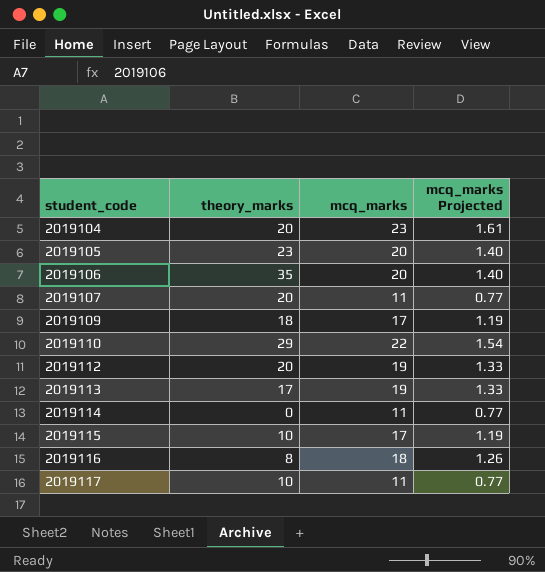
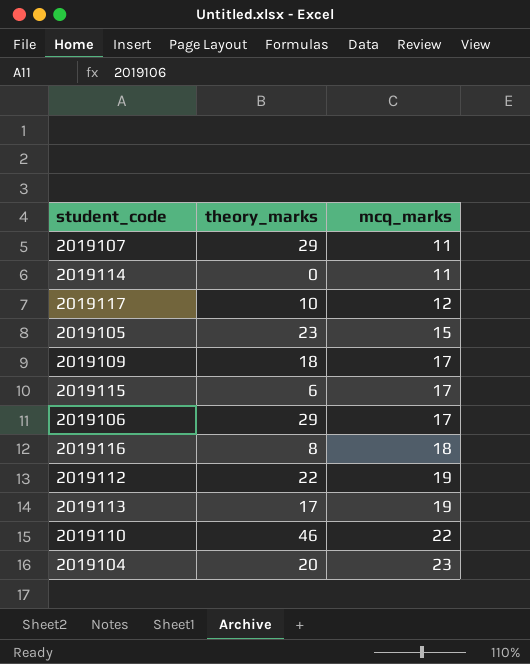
row order: student_code ascending -> mcq_marks ascending
column mcq_marks Projected | formula: [mcq_marks] * 0.07 -> none
2019107 | theory_marks: 20 -> 29
2019117 | mcq_marks: 11 -> 12
2019105 | mcq_marks: 20 -> 15
2019115 | theory_marks: 10 -> 6
2019106 | theory_marks: 35 -> 29
2019106 | mcq_marks: 20 -> 17
2019112 | theory_marks: 20 -> 22
2019110 | theory_marks: 29 -> 46

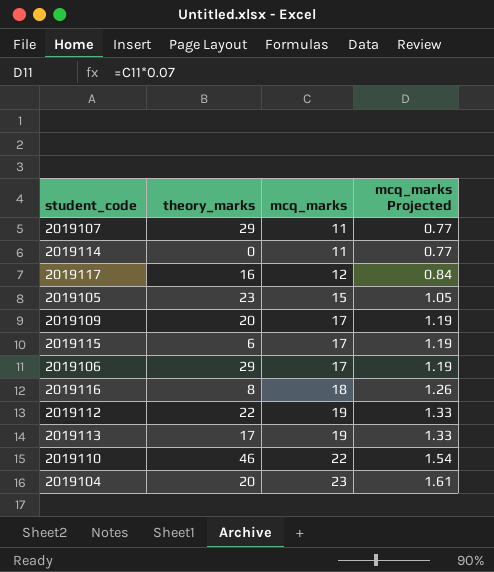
column mcq_marks Projected | formula: none -> [mcq_marks] * 0.07
2019117 | theory_marks: 10 -> 16
2019109 | theory_marks: 18 -> 20

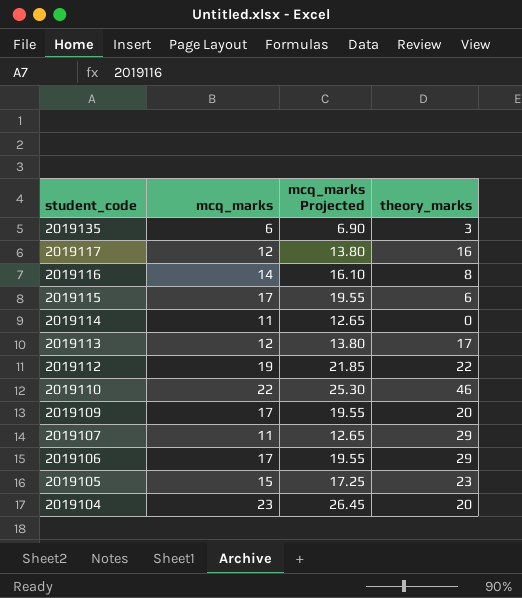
row order: mcq_marks ascending -> student_code descending
column mcq_marks Projected | formula: [mcq_marks] * 0.07 -> [mcq_marks] * 1.15
column theory_marks | position: 2 -> 4
row 2019135: none -> 6 | 6.90 | 3
2019116 | mcq_marks: 18 -> 14
2019113 | mcq_marks: 19 -> 12

